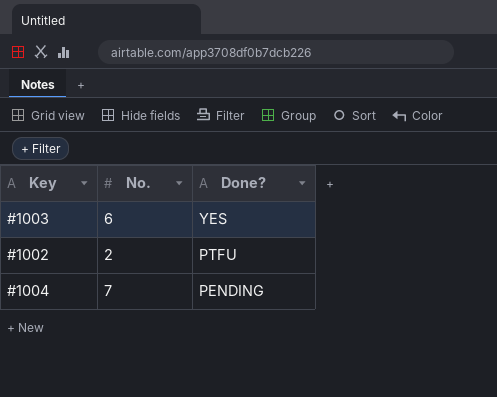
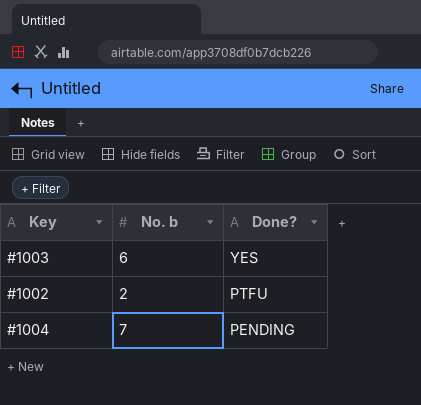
column name: No. -> No. b

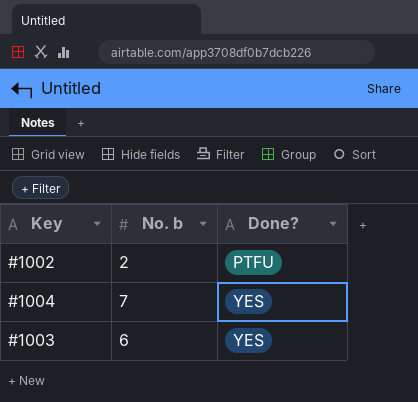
row order: Done? descending -> Done? ascending
#1004 | Done?: PENDING -> YES

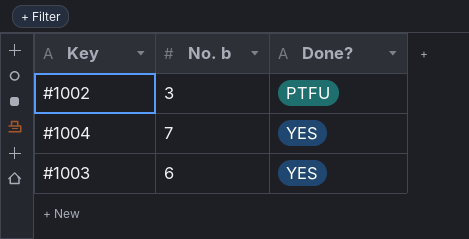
#1002 | No. b: 2 -> 3

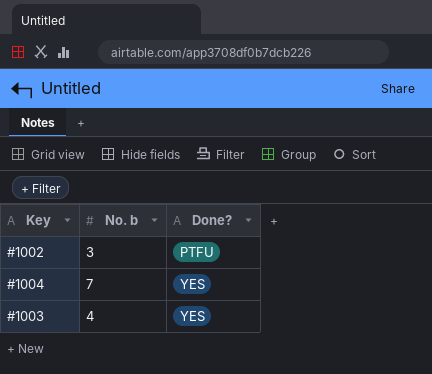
#1003 | No. b: 6 -> 4

